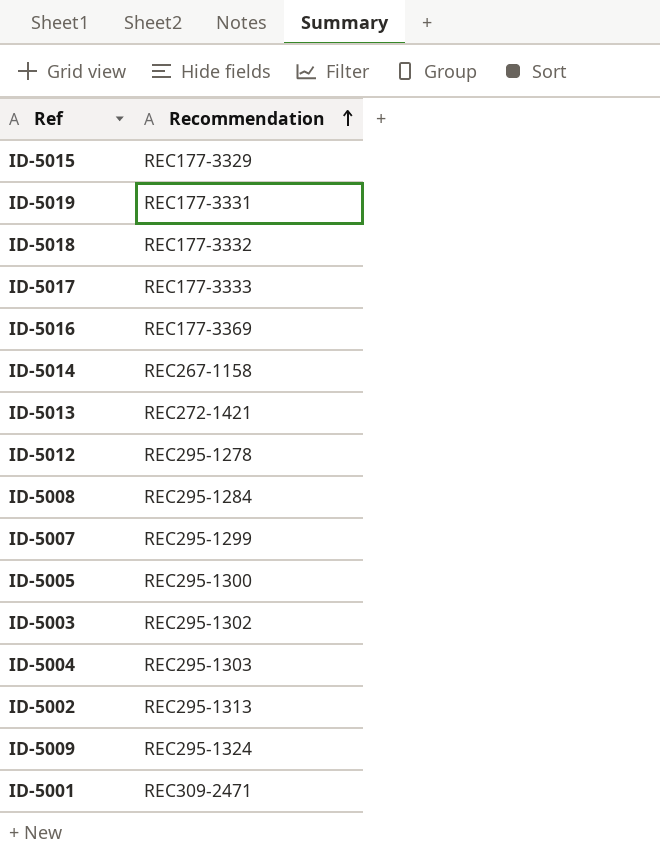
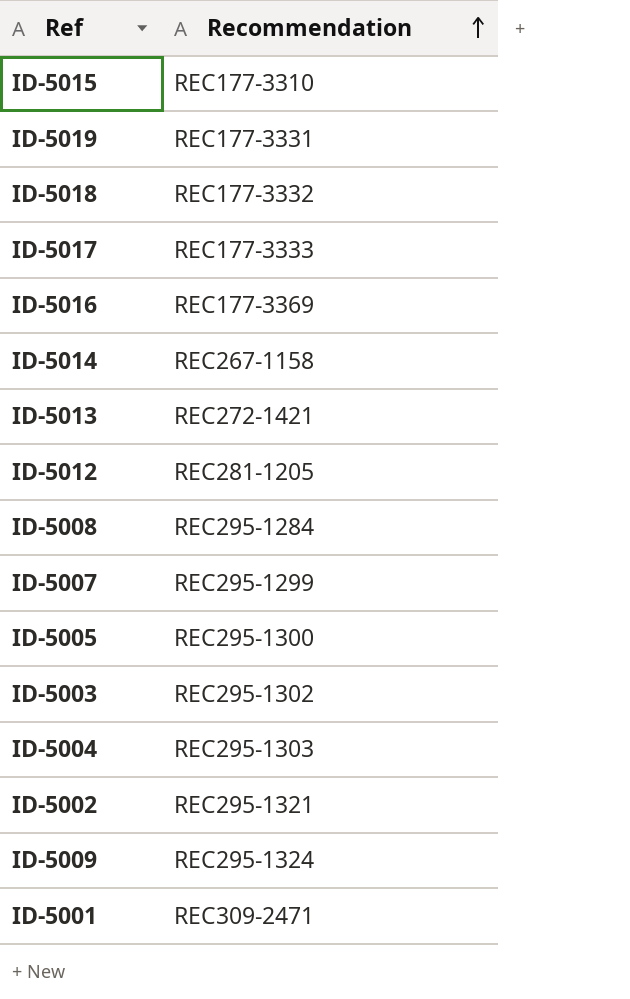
ID-5015 | Recommendation: REC177-3329 -> REC177-3310
ID-5012 | Recommendation: REC295-1278 -> REC281-1205
ID-5002 | Recommendation: REC295-1313 -> REC295-1321

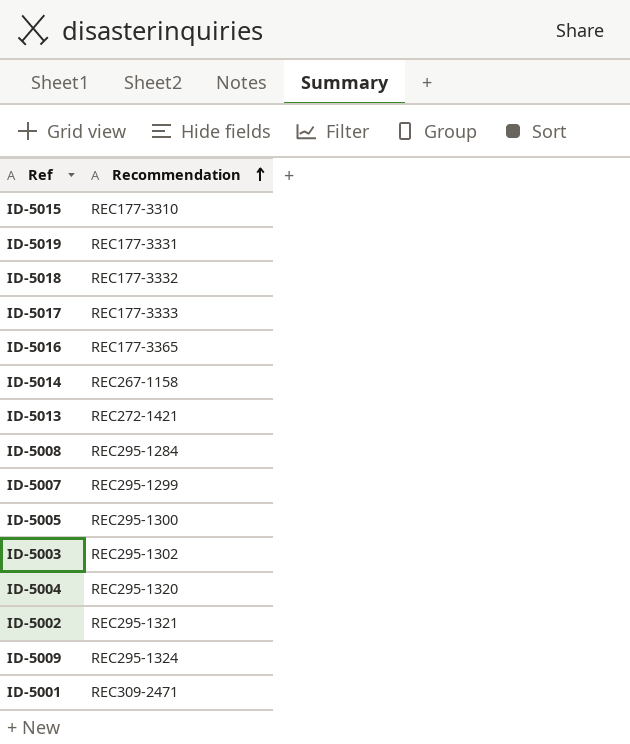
row ID-5012: REC281-1205 -> none
ID-5016 | Recommendation: REC177-3369 -> REC177-3365
ID-5004 | Recommendation: REC295-1303 -> REC295-1320

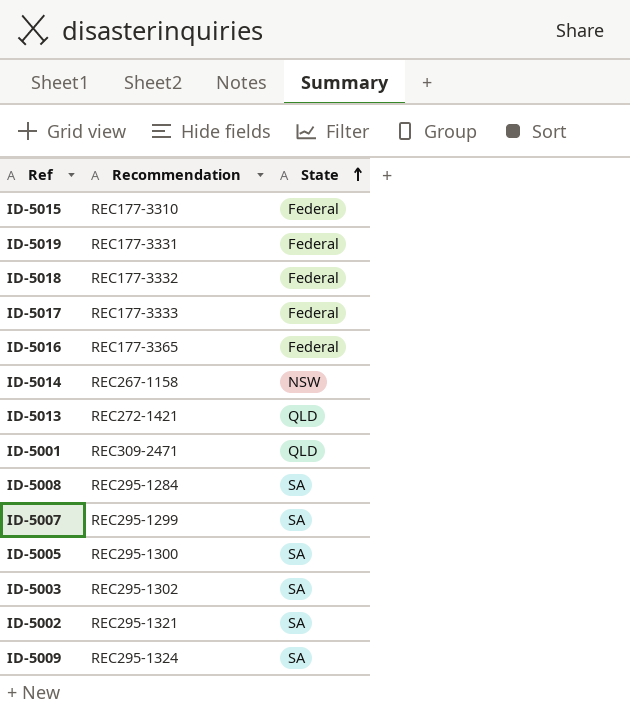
row order: Recommendation ascending -> State ascending
column State | position: none -> 3
row ID-5004: REC295-1320 -> none

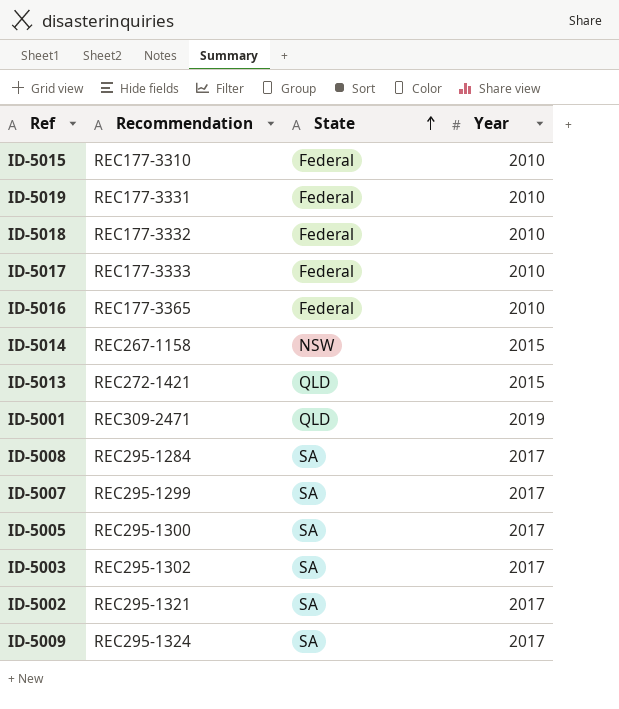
column Year | position: none -> 4

